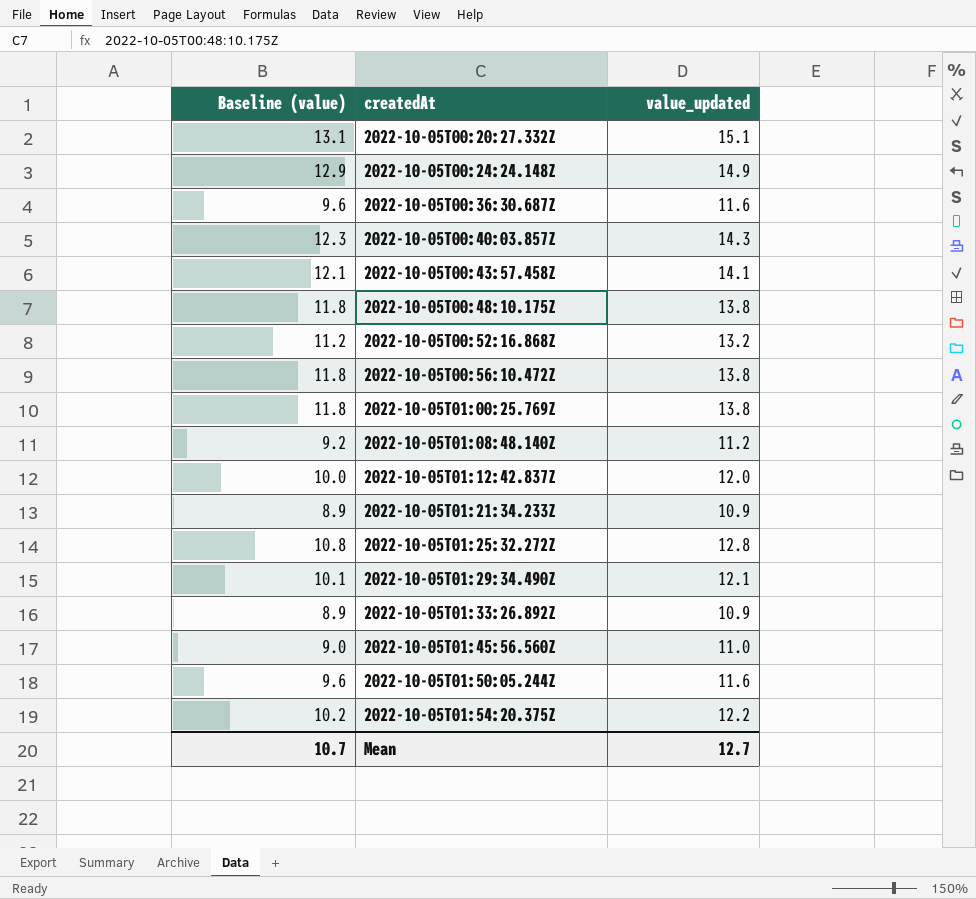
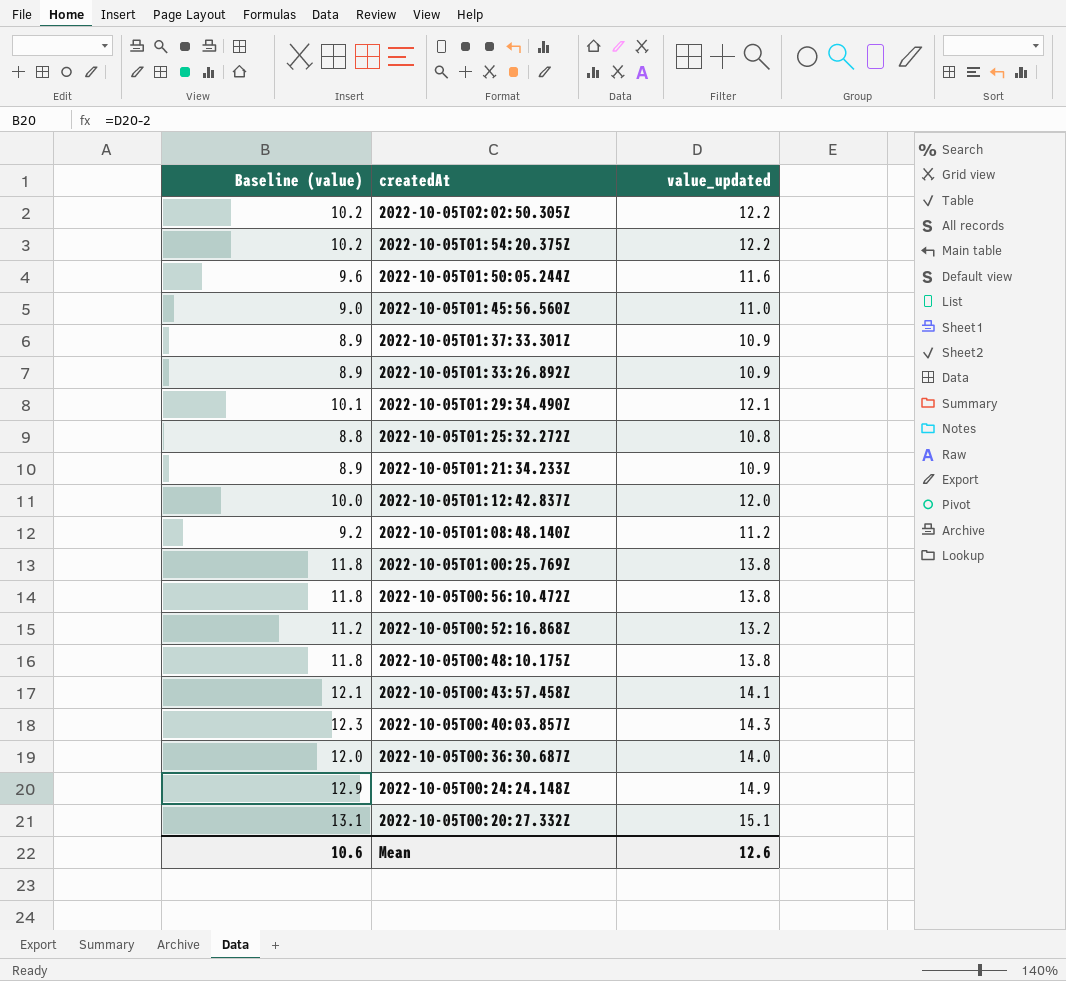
row order: createdAt ascending -> createdAt descending
row 2022-10-05T02:02:50.305Z: none -> 10.2 | 12.2
row 2022-10-05T01:37:33.301Z: none -> 8.9 | 10.9
2022-10-05T01:25:32.272Z | Baseline (value): 10.8 -> 8.8
2022-10-05T01:25:32.272Z | value_updated: 12.8 -> 10.8
2022-10-05T00:36:30.687Z | Baseline (value): 9.6 -> 12.0
2022-10-05T00:36:30.687Z | value_updated: 11.6 -> 14.0
Mean | Baseline (value): 10.7 -> 10.6
Mean | value_updated: 12.7 -> 12.6

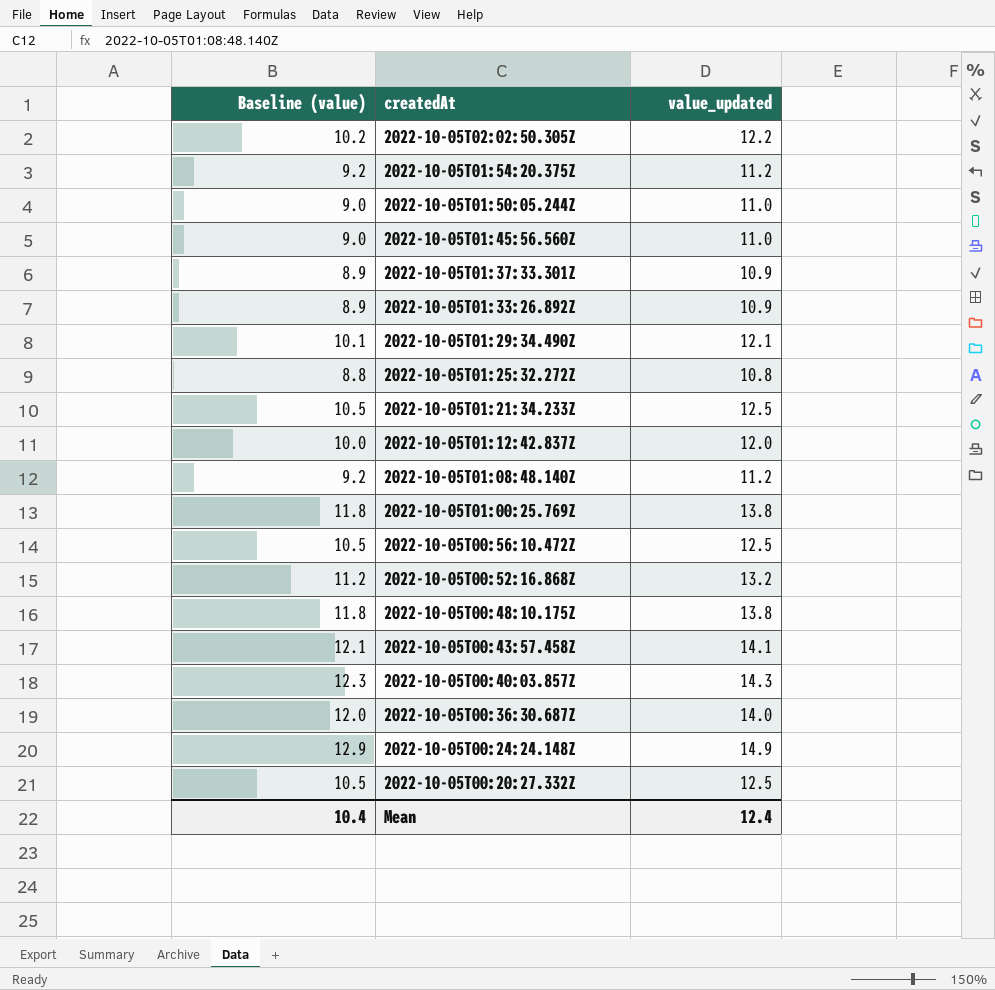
2022-10-05T01:54:20.375Z | Baseline (value): 10.2 -> 9.2
2022-10-05T01:54:20.375Z | value_updated: 12.2 -> 11.2
2022-10-05T01:50:05.244Z | Baseline (value): 9.6 -> 9.0
2022-10-05T01:50:05.244Z | value_updated: 11.6 -> 11.0
2022-10-05T01:21:34.233Z | Baseline (value): 8.9 -> 10.5
2022-10-05T01:21:34.233Z | value_updated: 10.9 -> 12.5
2022-10-05T00:56:10.472Z | Baseline (value): 11.8 -> 10.5
2022-10-05T00:56:10.472Z | value_updated: 13.8 -> 12.5
2022-10-05T00:20:27.332Z | Baseline (value): 13.1 -> 10.5
2022-10-05T00:20:27.332Z | value_updated: 15.1 -> 12.5
Mean | Baseline (value): 10.6 -> 10.4
Mean | value_updated: 12.6 -> 12.4

